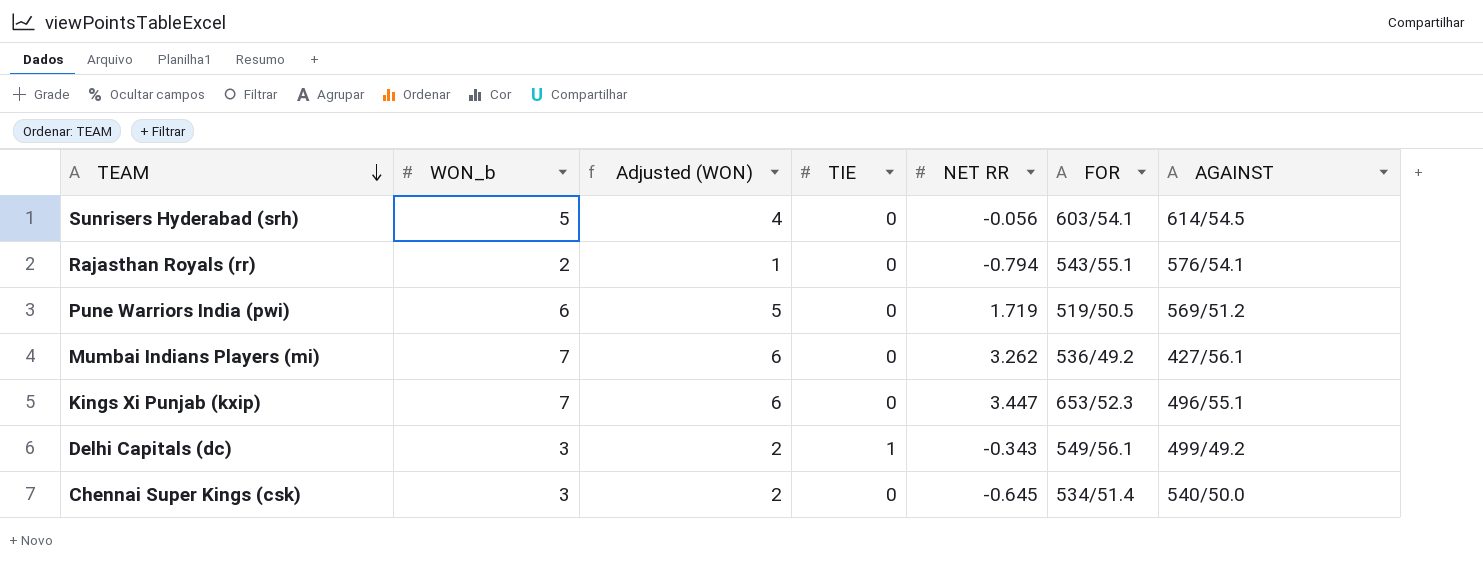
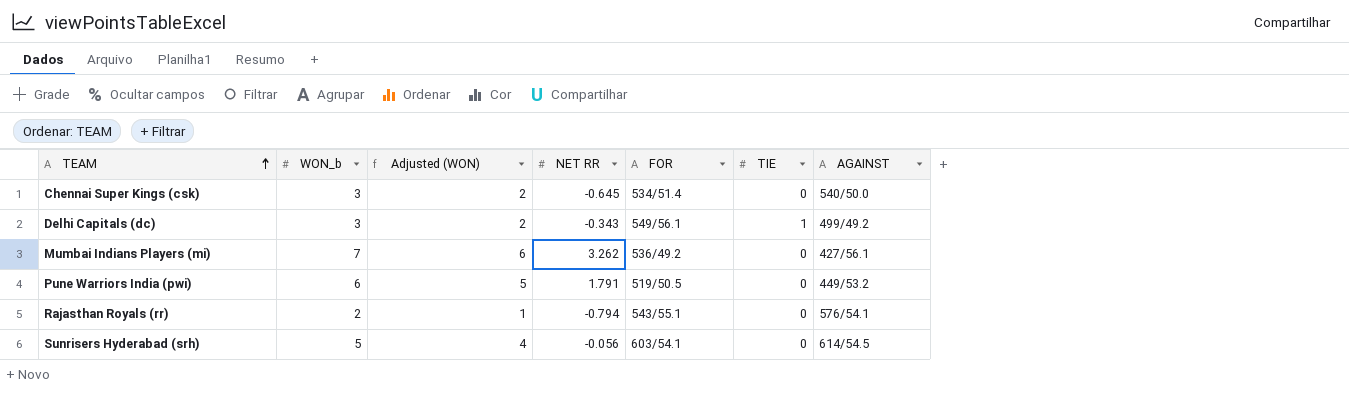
row order: TEAM descending -> TEAM ascending
column TIE | position: 4 -> 6
row Kings Xi Punjab (kxip): 7 | 6 | 0 | 3.447 | 653/52.3 | 496/55.1 -> none
Pune Warriors India (pwi) | NET RR: 1.719 -> 1.791
Pune Warriors India (pwi) | AGAINST: 569/51.2 -> 449/53.2

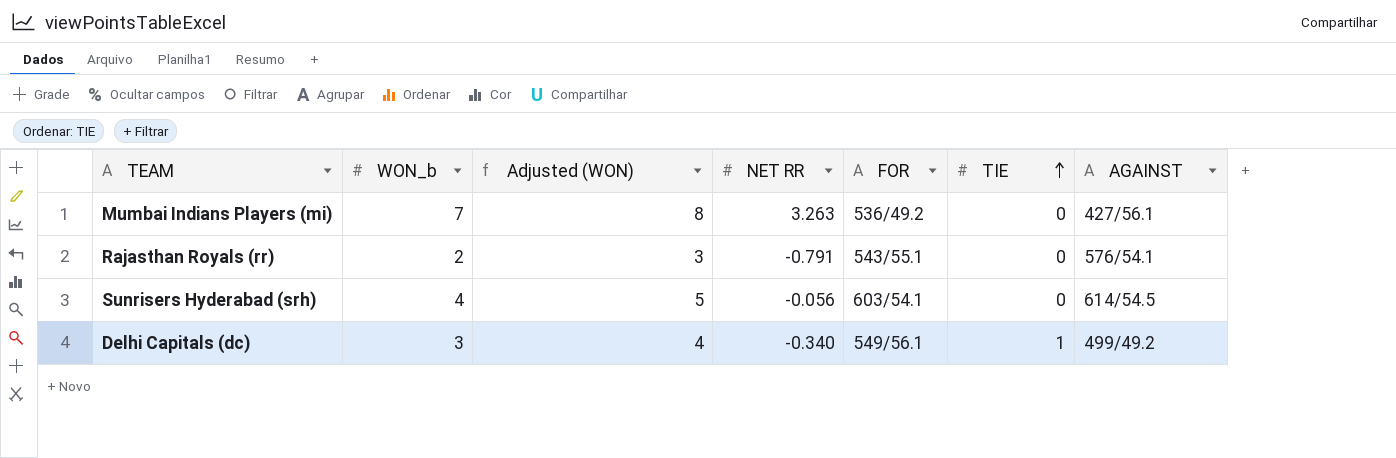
row order: TEAM ascending -> TIE ascending
column Adjusted (WON) | formula: [WON_b] - 1 -> [WON_b] + 1
row Chennai Super Kings (csk): 3 | 2 | -0.645 | 534/51.4 | 0 | 540/50.0 -> none
row Pune Warriors India (pwi): 6 | 5 | 1.791 | 519/50.5 | 0 | 449/53.2 -> none
Mumbai Indians Players (mi) | NET RR: 3.262 -> 3.263
Rajasthan Royals (rr) | NET RR: -0.794 -> -0.791
Sunrisers Hyderabad (srh) | WON_b: 5 -> 4
Delhi Capitals (dc) | NET RR: -0.343 -> -0.340

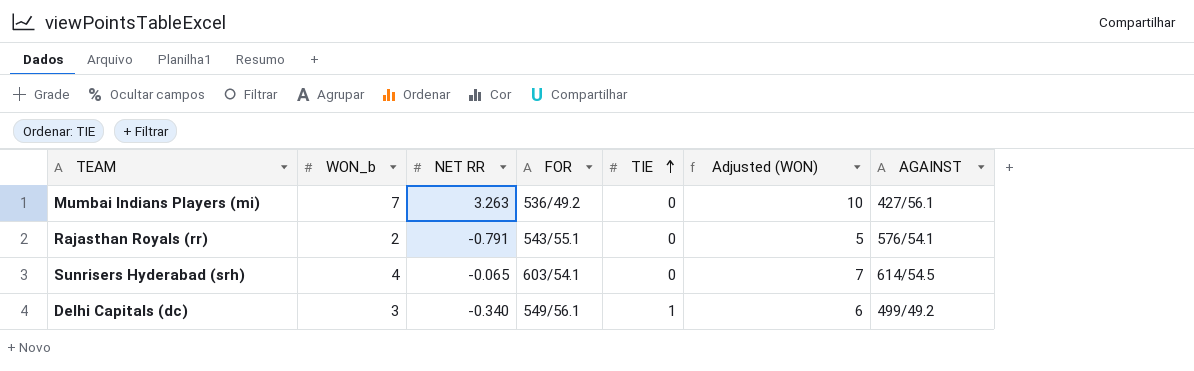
column Adjusted (WON) | formula: [WON_b] + 1 -> [WON_b] + 3
column Adjusted (WON) | position: 3 -> 6
Sunrisers Hyderabad (srh) | NET RR: -0.056 -> -0.065

